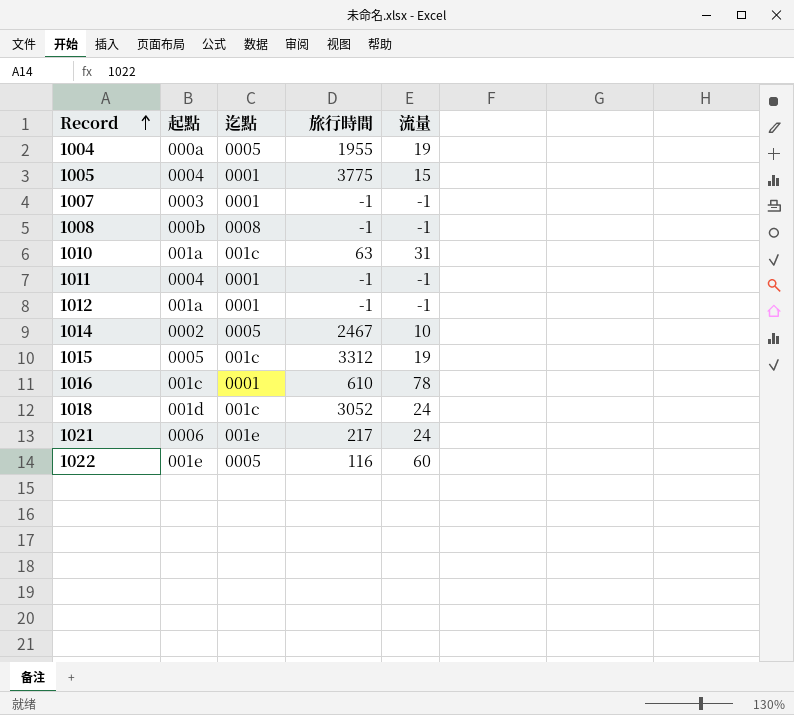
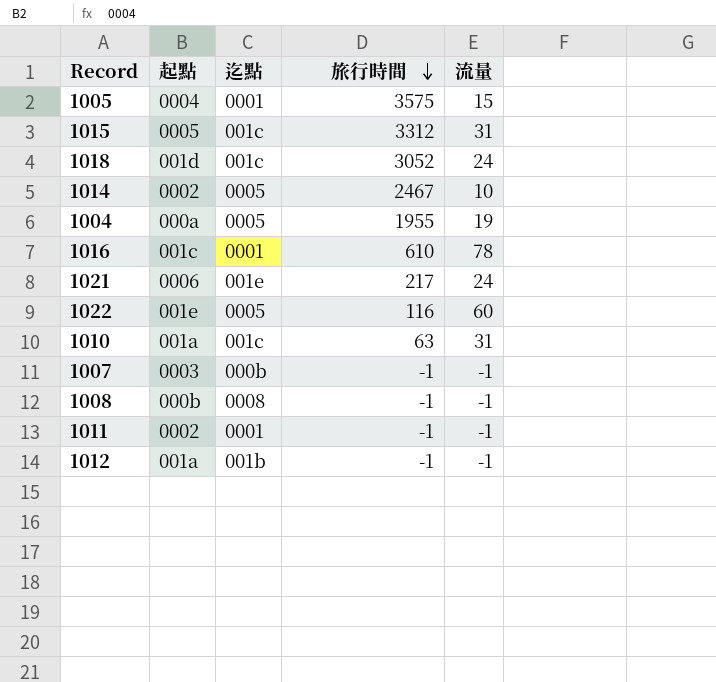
row order: Record ascending -> 旅行時間 descending
1005 | 旅行時間: 3775 -> 3575
1015 | 流量: 19 -> 31
1007 | 迄點: 0001 -> 000b
1011 | 起點: 0004 -> 0002
1012 | 迄點: 0001 -> 001b

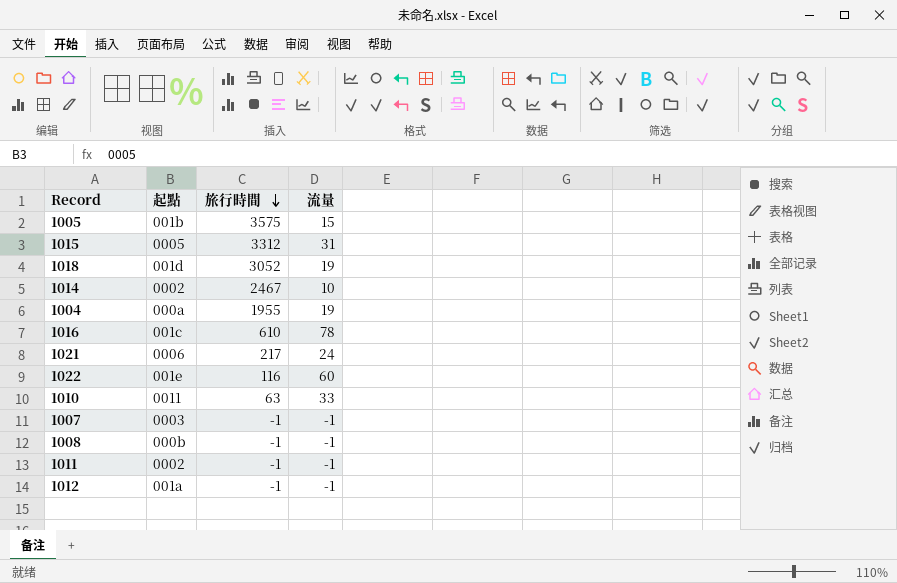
column 迄點 | position: 3 -> none
1005 | 起點: 0004 -> 001b
1018 | 流量: 24 -> 19
1010 | 起點: 001a -> 0011
1010 | 流量: 31 -> 33

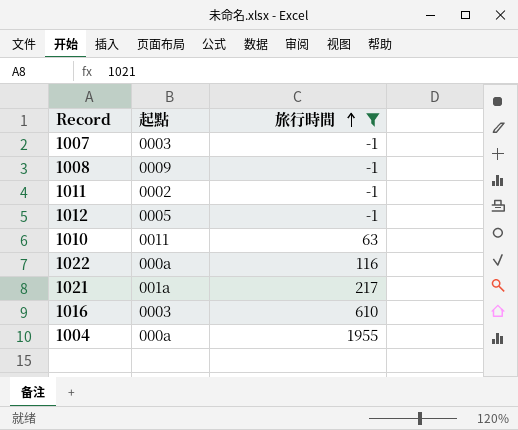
filter: none -> 旅行時間 <= 1955
row order: 旅行時間 descending -> 旅行時間 ascending
column 流量 | position: 4 -> none
1008 | 起點: 000b -> 0009
1012 | 起點: 001a -> 0005
1022 | 起點: 001e -> 000a
1021 | 起點: 0006 -> 001a
1016 | 起點: 001c -> 0003

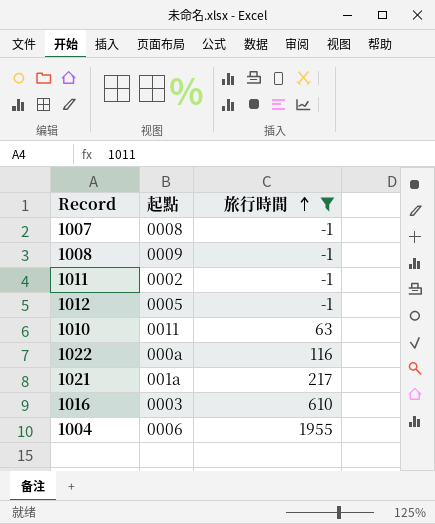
1007 | 起點: 0003 -> 0008
1004 | 起點: 000a -> 0006

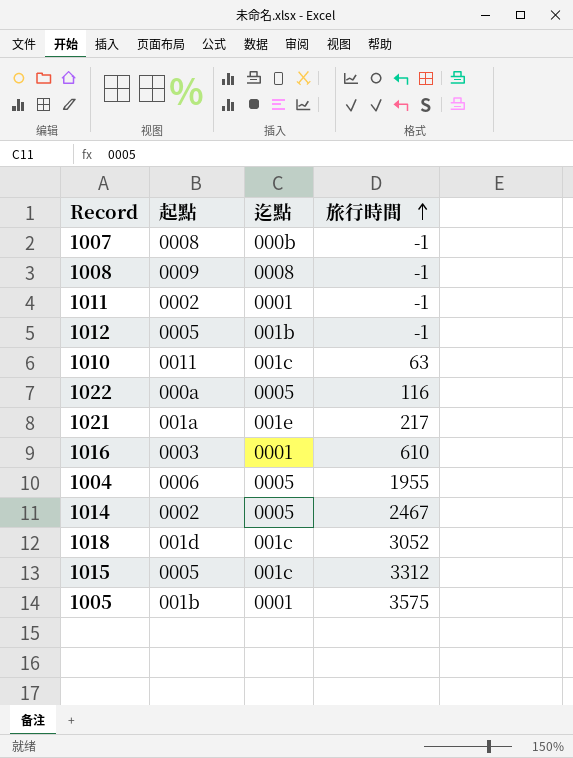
filter: 旅行時間 <= 1955 -> none
column 迄點 | position: none -> 3

